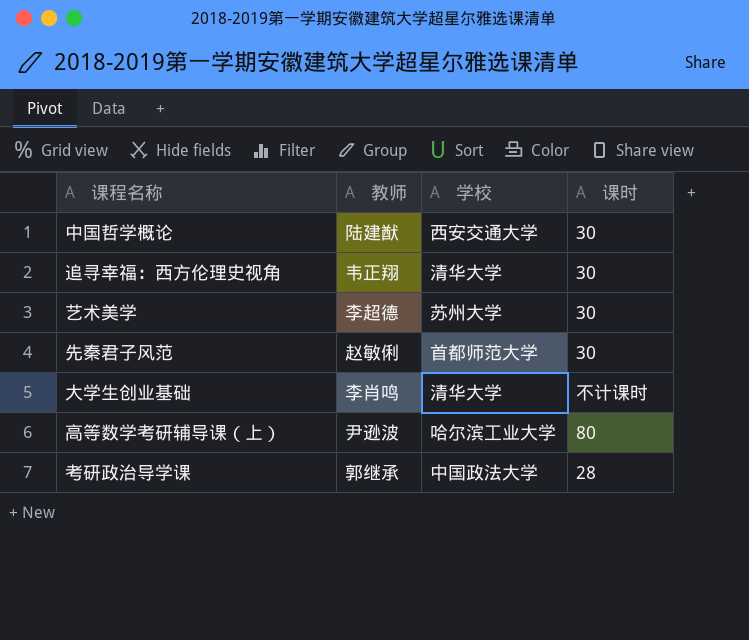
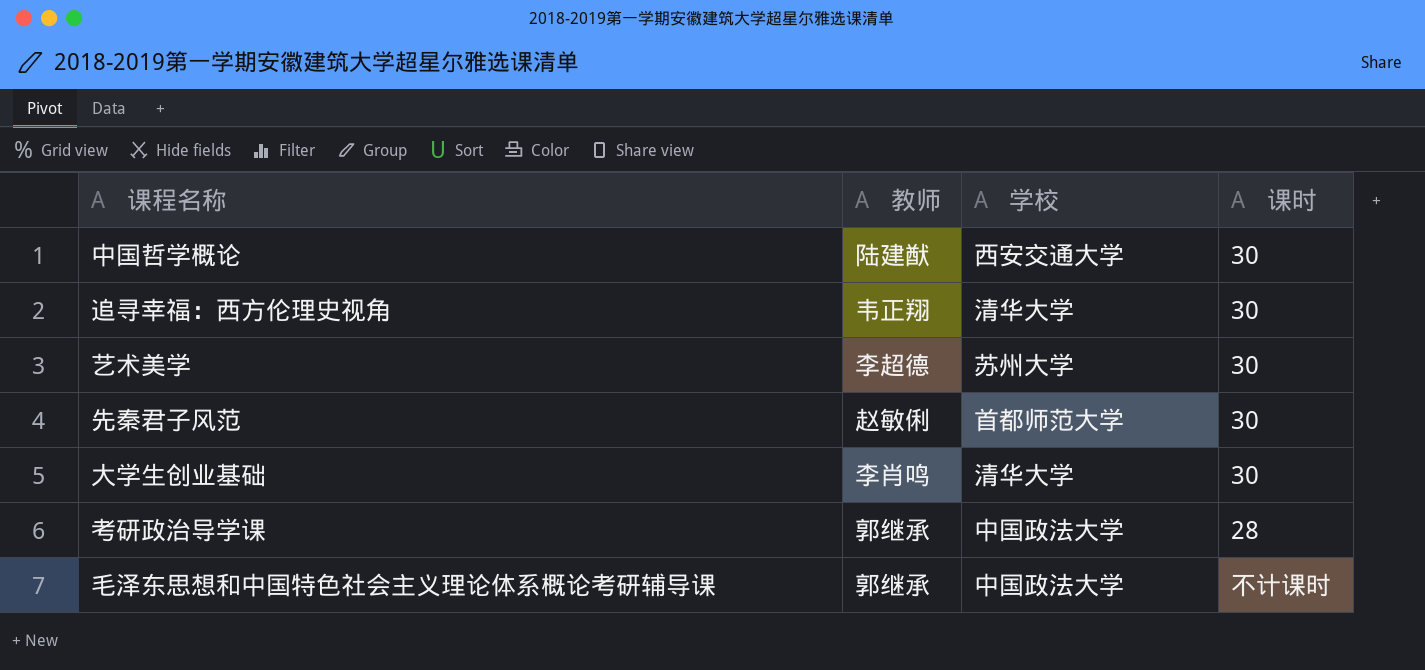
row 高等数学考研辅导课（上）: 尹逊波 | 哈尔滨工业大学 | 80 -> none
大学生创业基础 | 课时: 不计课时 -> 30
row 毛泽东思想和中国特色社会主义理论体系概论考研辅导课: none -> 郭继承 | 中国政法大学 | 不计课时

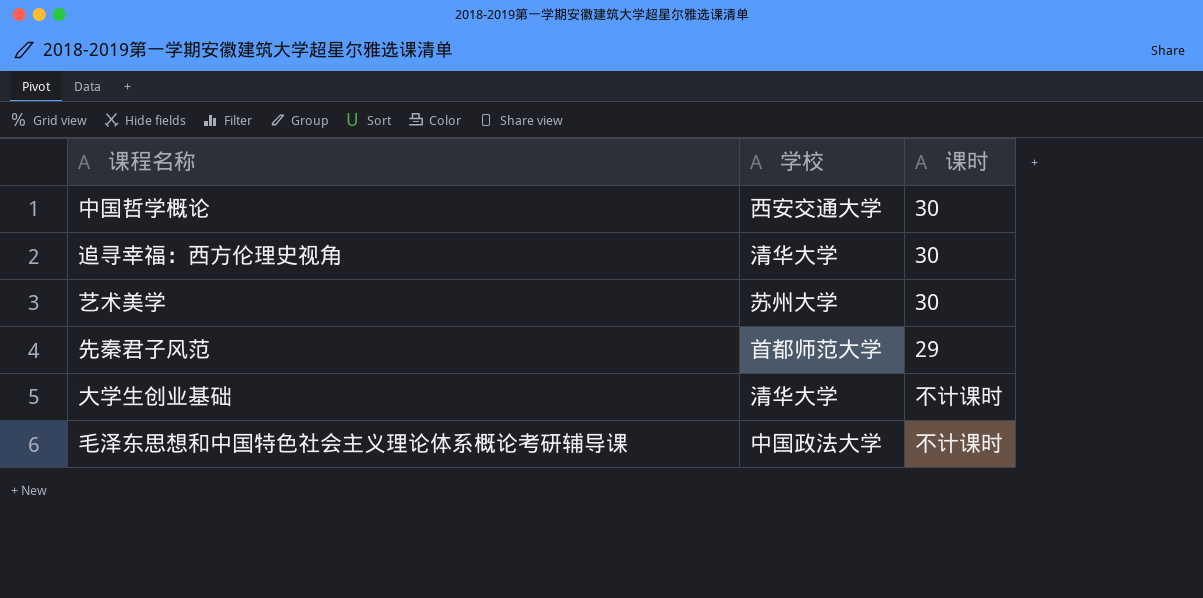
column 教师 | position: 2 -> none
row 考研政治导学课: 郭继承 | 中国政法大学 | 28 -> none
先秦君子风范 | 课时: 30 -> 29
大学生创业基础 | 课时: 30 -> 不计课时

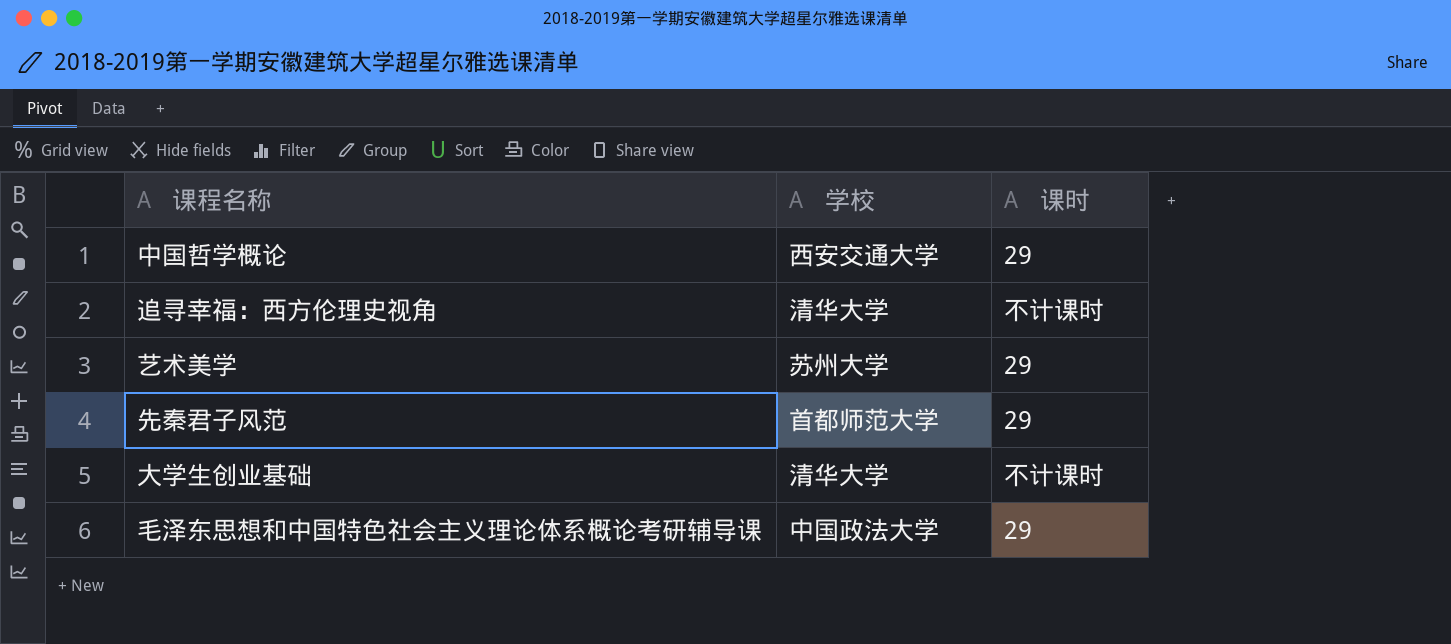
中国哲学概论 | 课时: 30 -> 29
追寻幸福：西方伦理史视角 | 课时: 30 -> 不计课时
艺术美学 | 课时: 30 -> 29
毛泽东思想和中国特色社会主义理论体系概论考研辅导课 | 课时: 不计课时 -> 29

